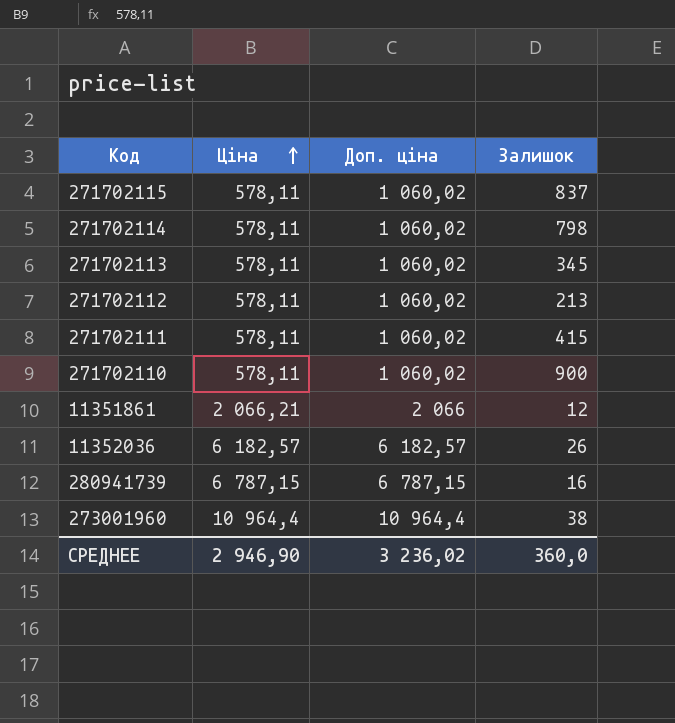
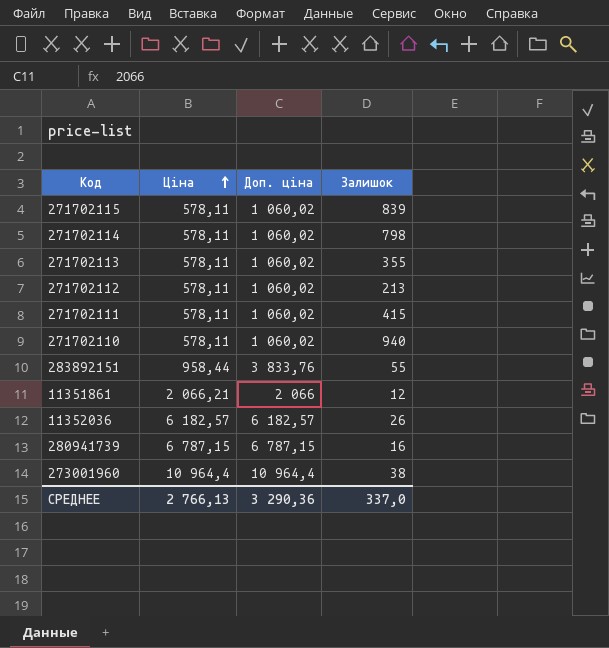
271702115 | Залишок: 837 -> 839
271702113 | Залишок: 345 -> 355
271702110 | Залишок: 900 -> 940
row 283892151: none -> 958,44 | 3 833,76 | 55
СРЕДНЕЕ | Ціна: 2 946,90 -> 2 766,13
СРЕДНЕЕ | Доп. ціна: 3 236,02 -> 3 290,36
СРЕДНЕЕ | Залишок: 360,0 -> 337,0

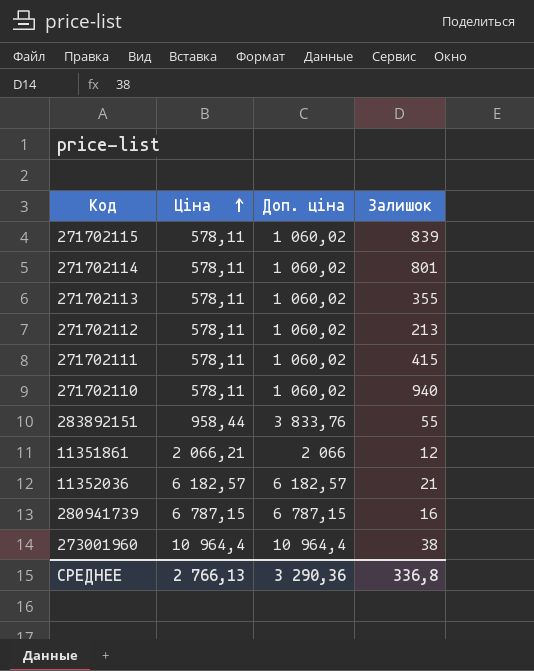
271702114 | Залишок: 798 -> 801
11352036 | Залишок: 26 -> 21
СРЕДНЕЕ | Залишок: 337,0 -> 336,8

